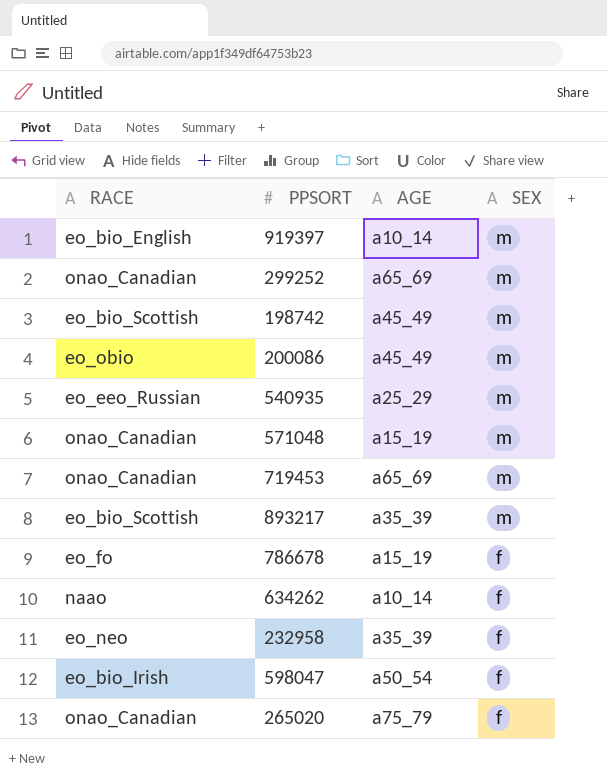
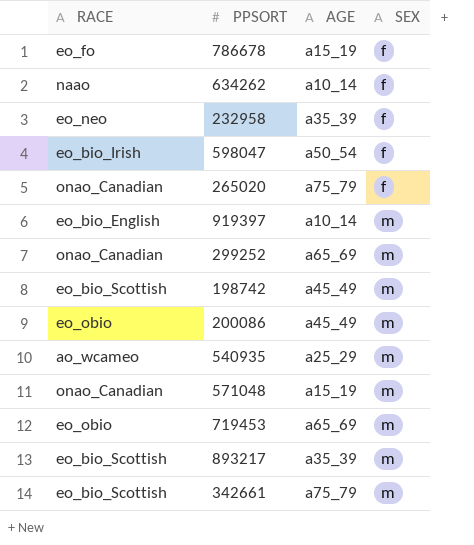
row order: SEX descending -> SEX ascending
540935 | RACE: eo_eeo_Russian -> ao_wcameo
719453 | RACE: onao_Canadian -> eo_obio
row 342661: none -> eo_bio_Scottish | a75_79 | m

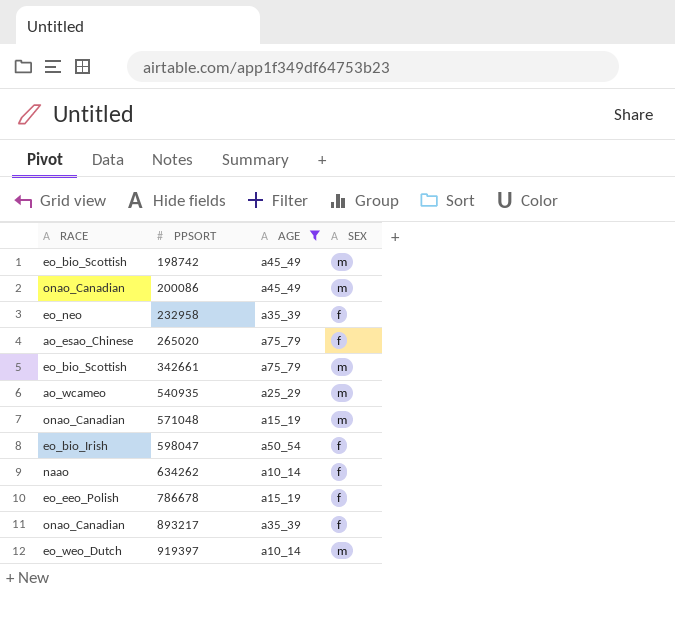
filter: none -> AGE != a65_69
row order: SEX ascending -> PPSORT ascending
200086 | RACE: eo_obio -> onao_Canadian
265020 | RACE: onao_Canadian -> ao_esao_Chinese
786678 | RACE: eo_fo -> eo_eeo_Polish
893217 | RACE: eo_bio_Scottish -> onao_Canadian
893217 | SEX: m -> f
919397 | RACE: eo_bio_English -> eo_weo_Dutch

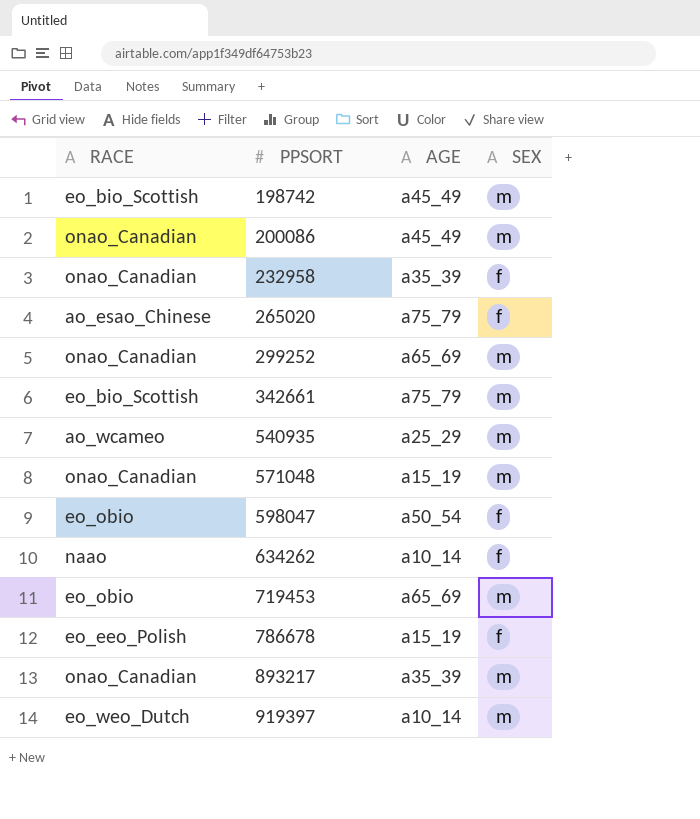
filter: AGE != a65_69 -> none
232958 | RACE: eo_neo -> onao_Canadian
598047 | RACE: eo_bio_Irish -> eo_obio
893217 | SEX: f -> m

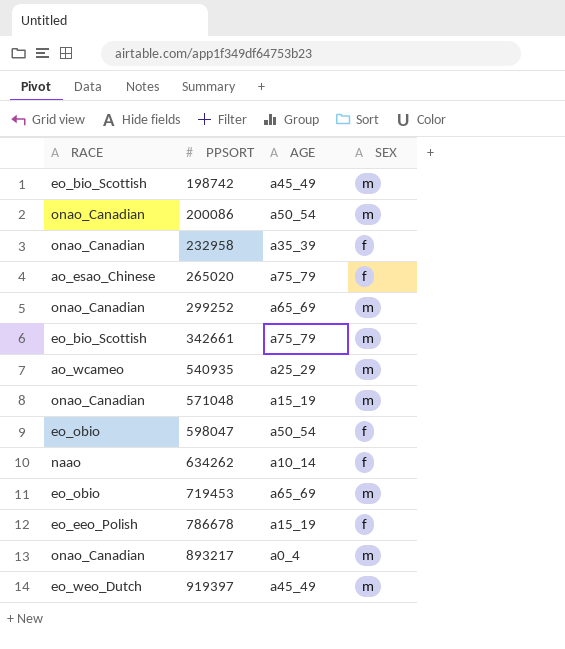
200086 | AGE: a45_49 -> a50_54
893217 | AGE: a35_39 -> a0_4
919397 | AGE: a10_14 -> a45_49

